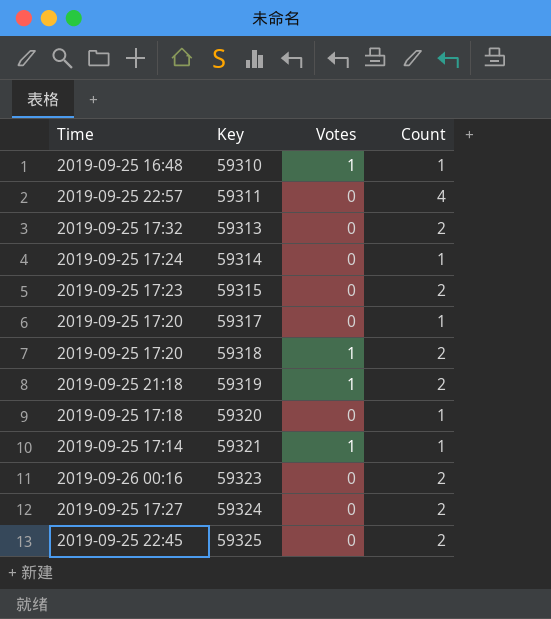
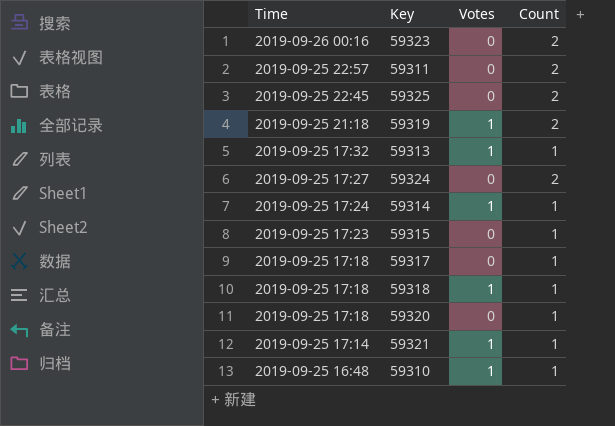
row order: Key ascending -> Time descending
59311 | Count: 4 -> 2
59313 | Votes: 0 -> 1
59313 | Count: 2 -> 1
59314 | Votes: 0 -> 1
59315 | Count: 2 -> 1
59317 | Time: 2019-09-25 17:20 -> 2019-09-25 17:18
59318 | Time: 2019-09-25 17:20 -> 2019-09-25 17:18
59318 | Count: 2 -> 1

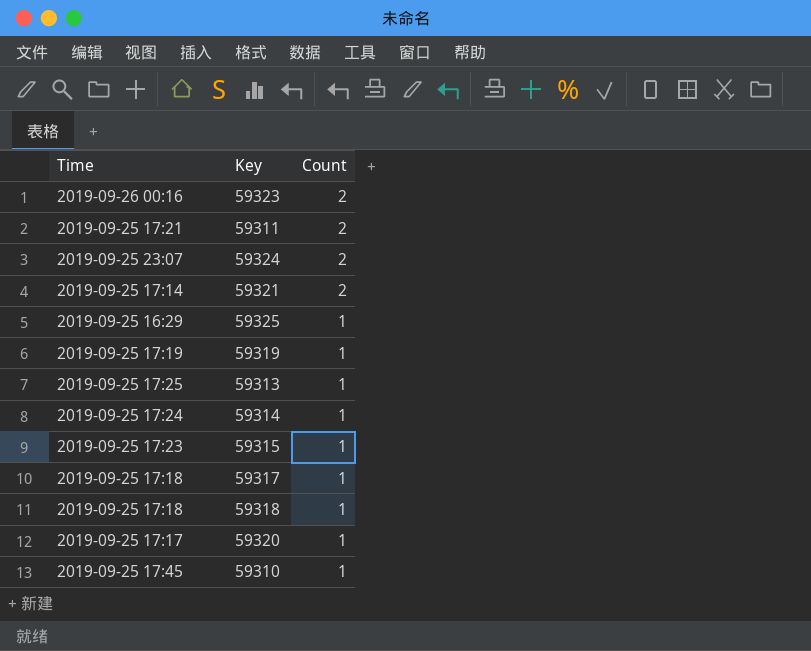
row order: Time descending -> Count descending
column Votes | position: 3 -> none
59311 | Time: 2019-09-25 22:57 -> 2019-09-25 17:21
59324 | Time: 2019-09-25 17:27 -> 2019-09-25 23:07
59321 | Count: 1 -> 2
59325 | Time: 2019-09-25 22:45 -> 2019-09-25 16:29
59325 | Count: 2 -> 1
59319 | Time: 2019-09-25 21:18 -> 2019-09-25 17:19
59319 | Count: 2 -> 1
59313 | Time: 2019-09-25 17:32 -> 2019-09-25 17:25
59320 | Time: 2019-09-25 17:18 -> 2019-09-25 17:17
59310 | Time: 2019-09-25 16:48 -> 2019-09-25 17:45

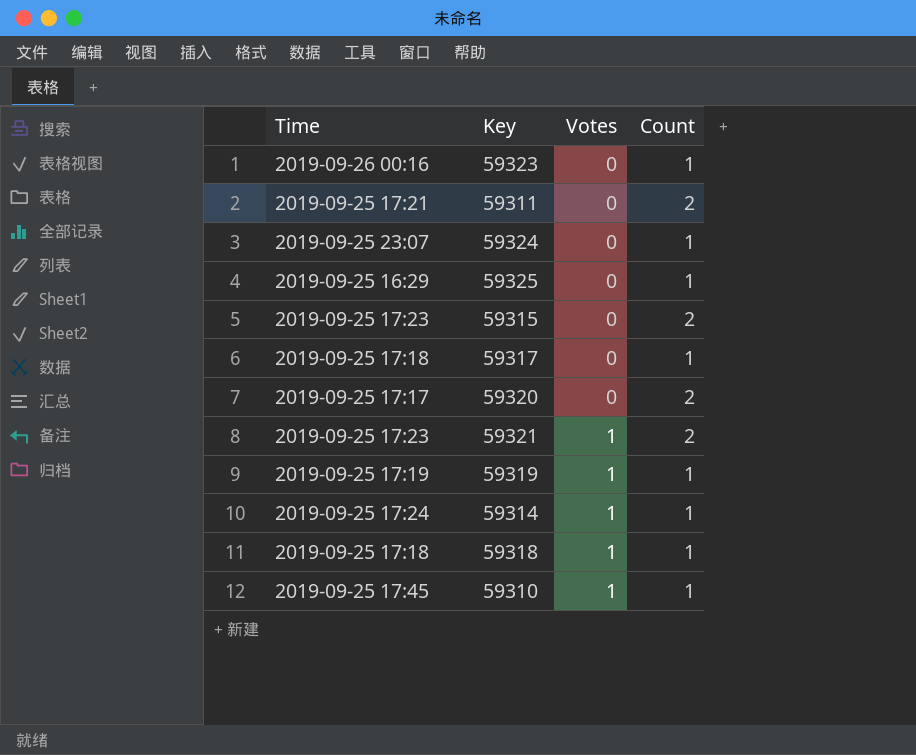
row order: Count descending -> Votes ascending
column Votes | position: none -> 3
row 59313: 2019-09-25 17:25 | 1 -> none
59323 | Count: 2 -> 1
59324 | Count: 2 -> 1
59315 | Count: 1 -> 2
59320 | Count: 1 -> 2
59321 | Time: 2019-09-25 17:14 -> 2019-09-25 17:23

